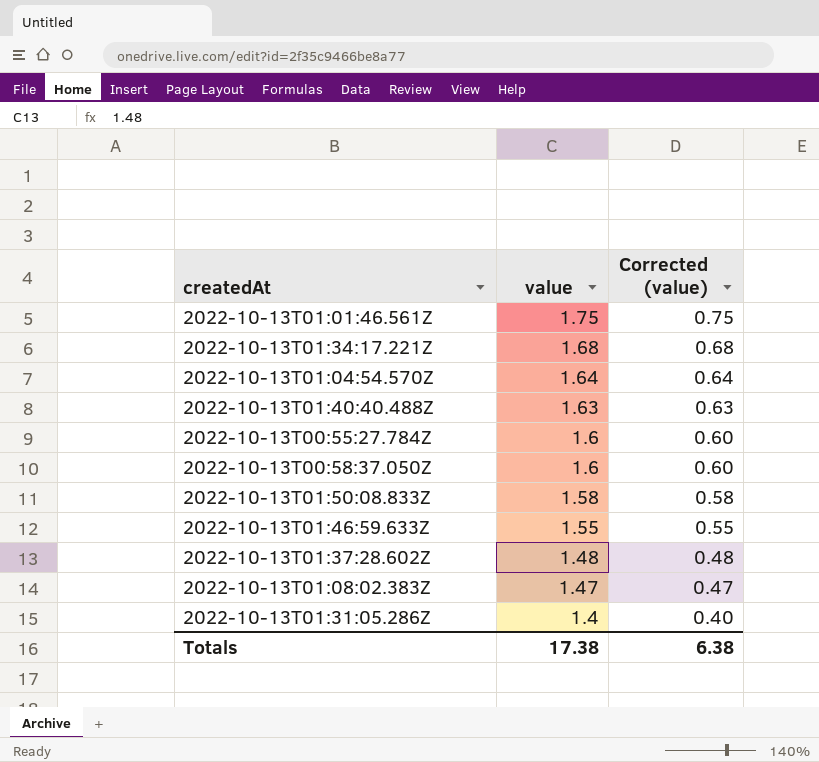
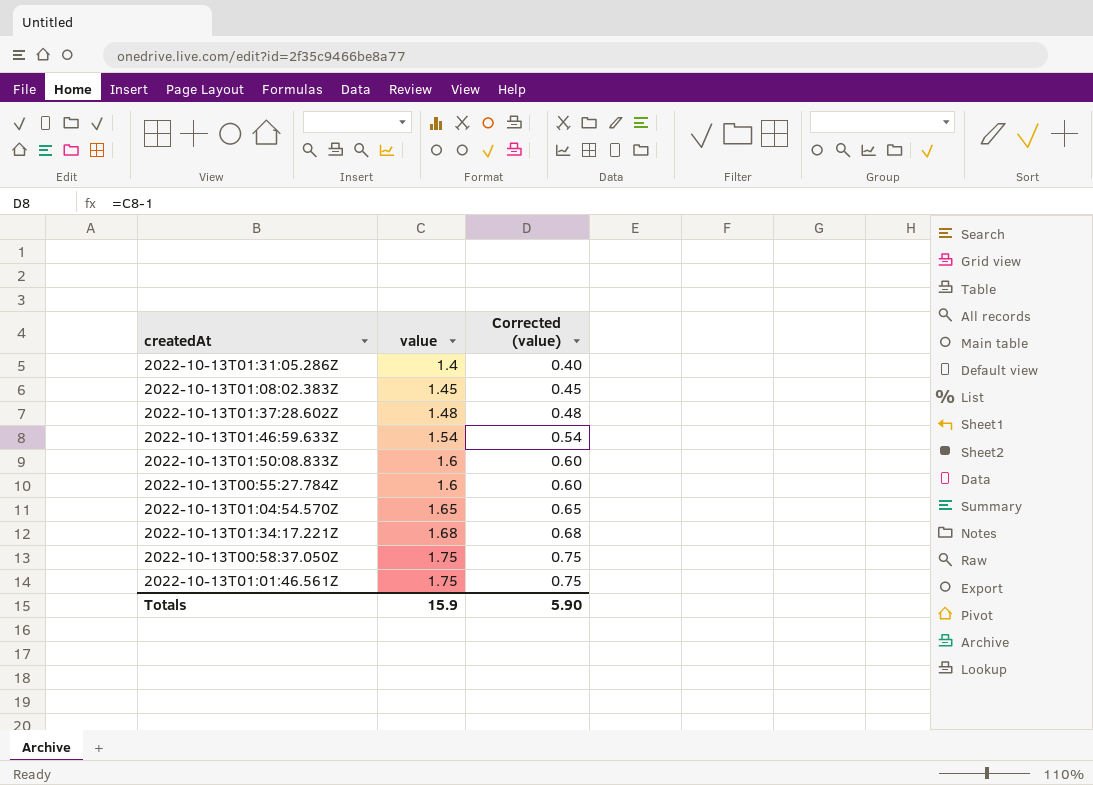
row order: value descending -> value ascending
row 2022-10-13T01:40:40.488Z: 1.63 | 0.63 -> none
2022-10-13T01:08:02.383Z | value: 1.47 -> 1.45
2022-10-13T01:08:02.383Z | Corrected (value): 0.47 -> 0.45
2022-10-13T01:46:59.633Z | value: 1.55 -> 1.54
2022-10-13T01:46:59.633Z | Corrected (value): 0.55 -> 0.54
2022-10-13T01:50:08.833Z | value: 1.58 -> 1.6
2022-10-13T01:50:08.833Z | Corrected (value): 0.58 -> 0.60
2022-10-13T01:04:54.570Z | value: 1.64 -> 1.65
2022-10-13T01:04:54.570Z | Corrected (value): 0.64 -> 0.65
2022-10-13T00:58:37.050Z | value: 1.6 -> 1.75
2022-10-13T00:58:37.050Z | Corrected (value): 0.60 -> 0.75
Totals | value: 17.38 -> 15.9
Totals | Corrected (value): 6.38 -> 5.90

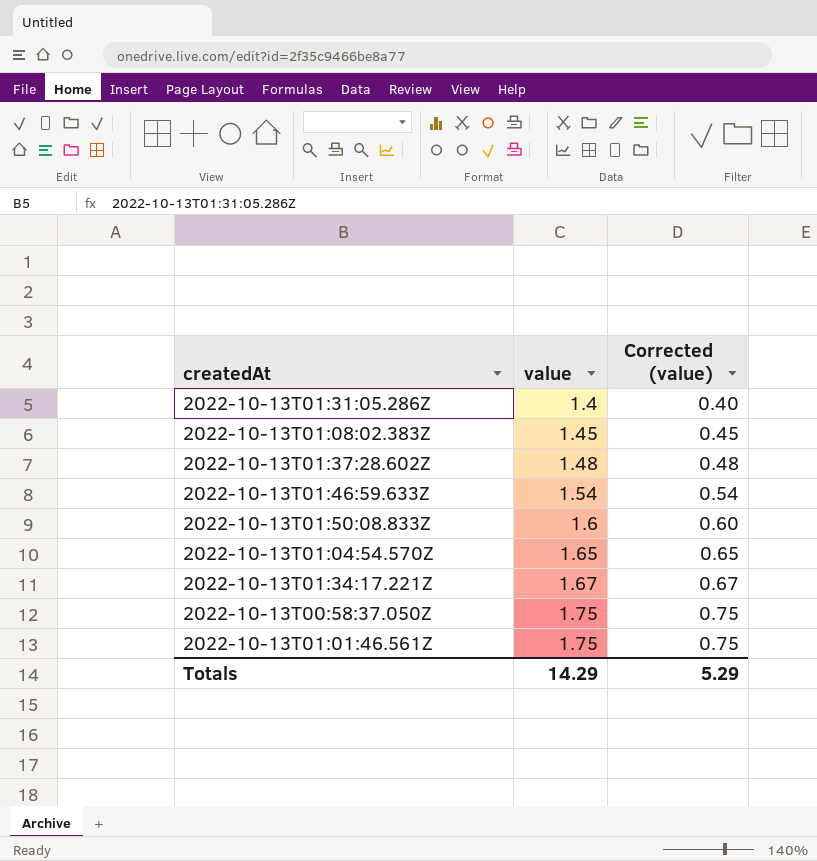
row 2022-10-13T00:55:27.784Z: 1.6 | 0.60 -> none
2022-10-13T01:34:17.221Z | value: 1.68 -> 1.67
2022-10-13T01:34:17.221Z | Corrected (value): 0.68 -> 0.67
Totals | value: 15.9 -> 14.29
Totals | Corrected (value): 5.90 -> 5.29

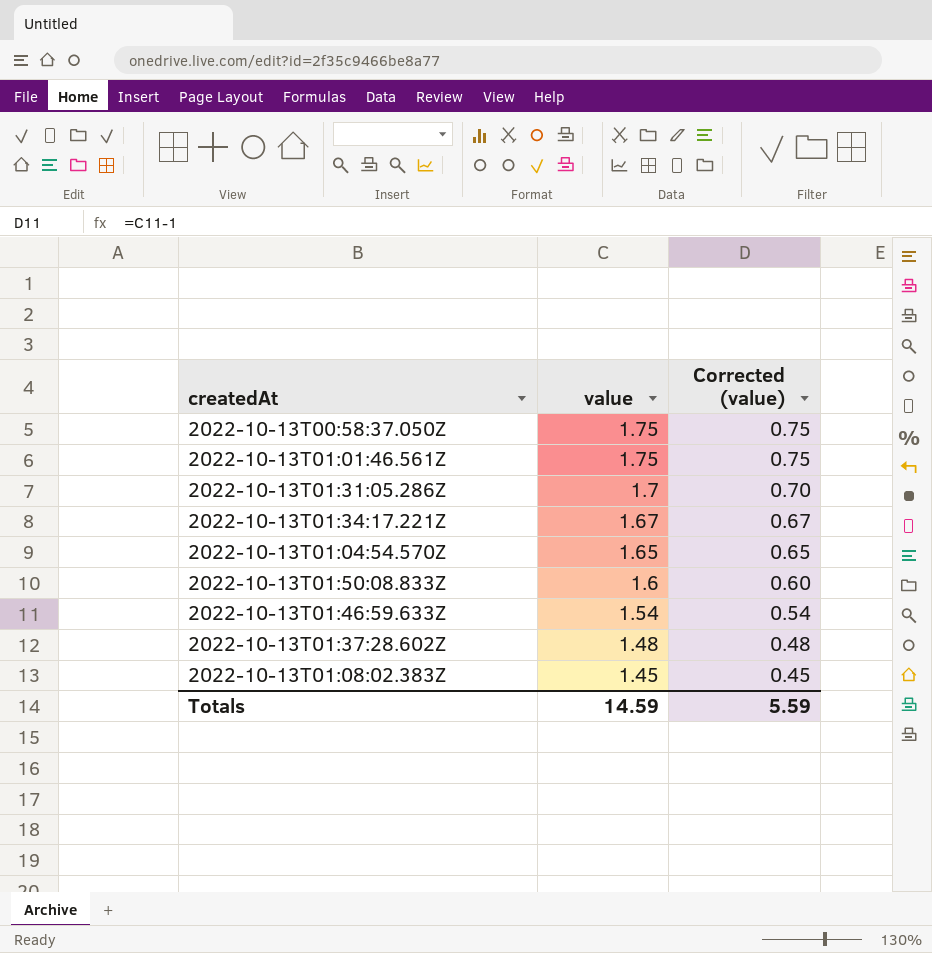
row order: value ascending -> value descending
2022-10-13T01:31:05.286Z | value: 1.4 -> 1.7
2022-10-13T01:31:05.286Z | Corrected (value): 0.40 -> 0.70
Totals | value: 14.29 -> 14.59
Totals | Corrected (value): 5.29 -> 5.59

